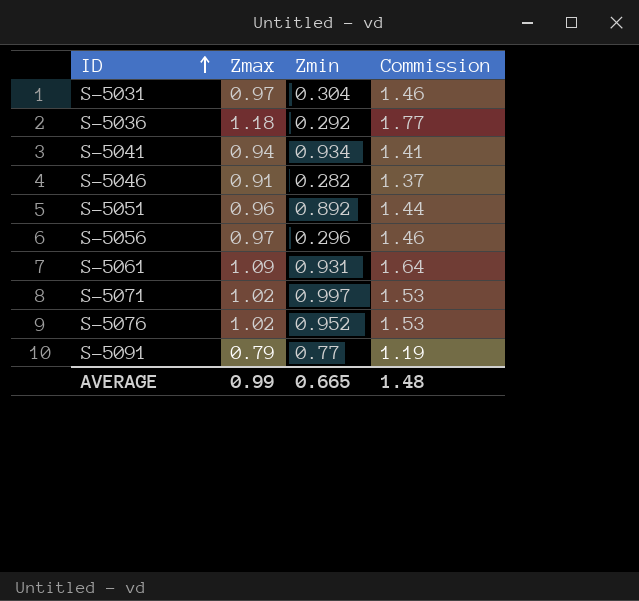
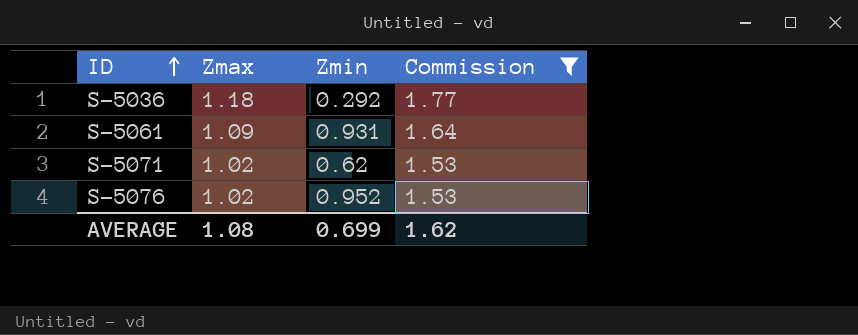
filter: none -> Commission >= 1.53
S-5071 | Zmin: 0.997 -> 0.62
AVERAGE | Zmax: 0.99 -> 1.08
AVERAGE | Zmin: 0.665 -> 0.699
AVERAGE | Commission: 1.48 -> 1.62

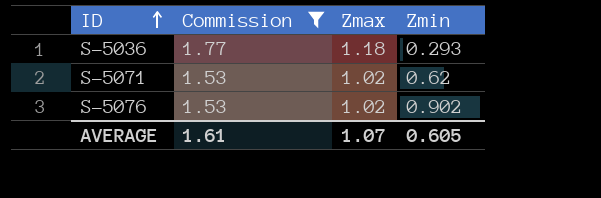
column Commission | position: 4 -> 2
row S-5061: 1.09 | 0.931 | 1.64 -> none
S-5036 | Zmin: 0.292 -> 0.293
S-5076 | Zmin: 0.952 -> 0.902
AVERAGE | Commission: 1.62 -> 1.61
AVERAGE | Zmax: 1.08 -> 1.07
AVERAGE | Zmin: 0.699 -> 0.605

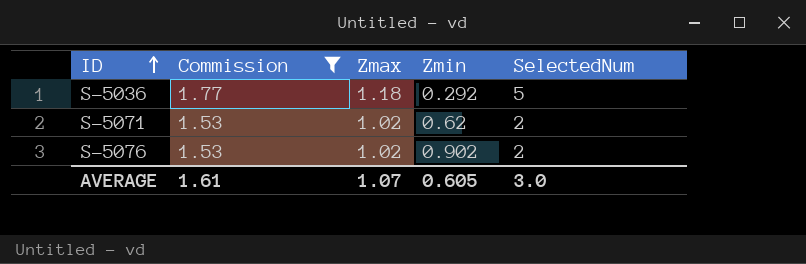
column SelectedNum | position: none -> 5
S-5036 | Zmin: 0.293 -> 0.292

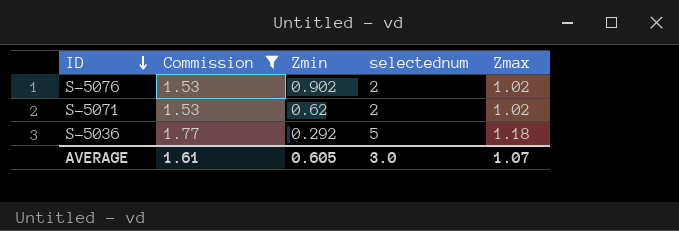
row order: ID ascending -> ID descending
column name: SelectedNum -> selectednum
column Zmax | position: 3 -> 5

